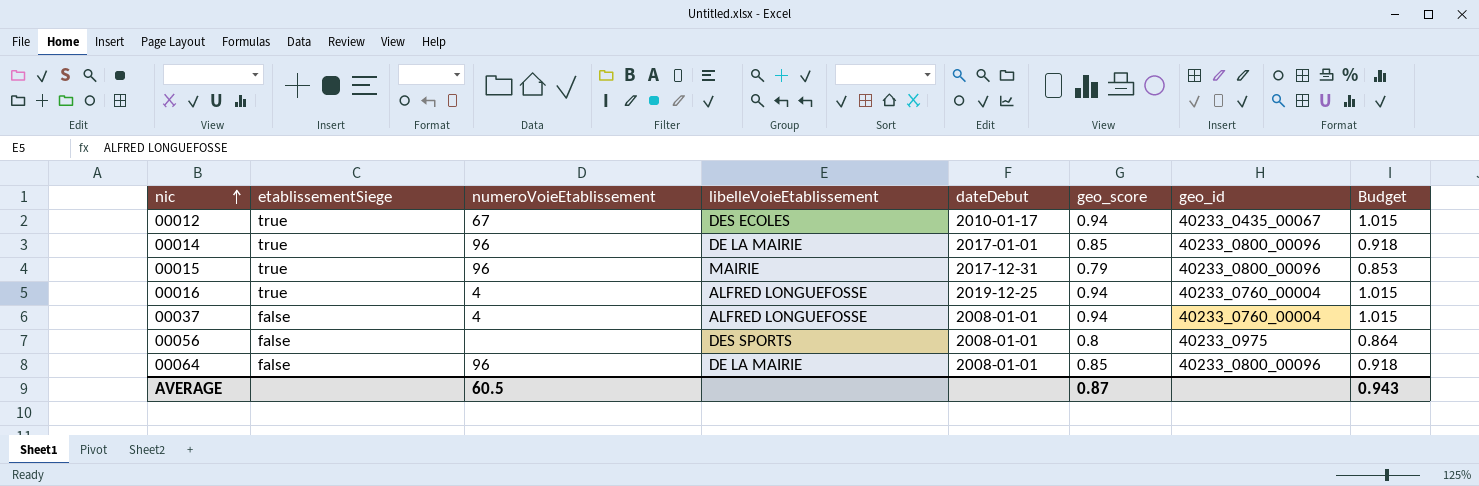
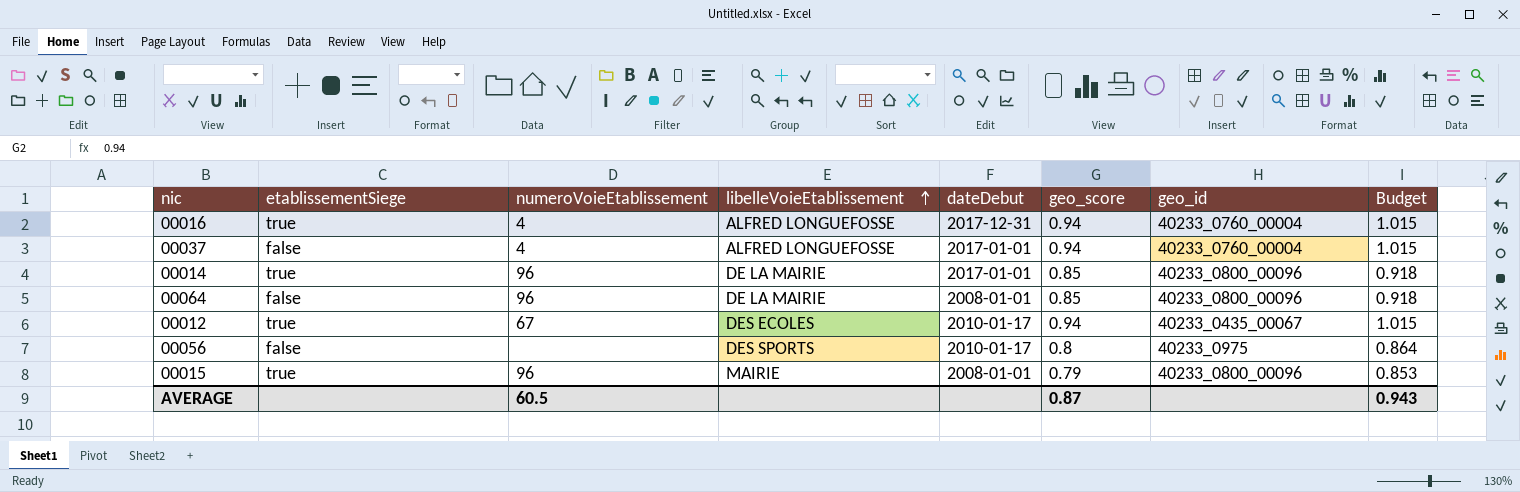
row order: nic ascending -> libelleVoieEtablissement ascending
00016 | dateDebut: 2019-12-25 -> 2017-12-31
00037 | dateDebut: 2008-01-01 -> 2017-01-01
00056 | dateDebut: 2008-01-01 -> 2010-01-17
00015 | dateDebut: 2017-12-31 -> 2008-01-01

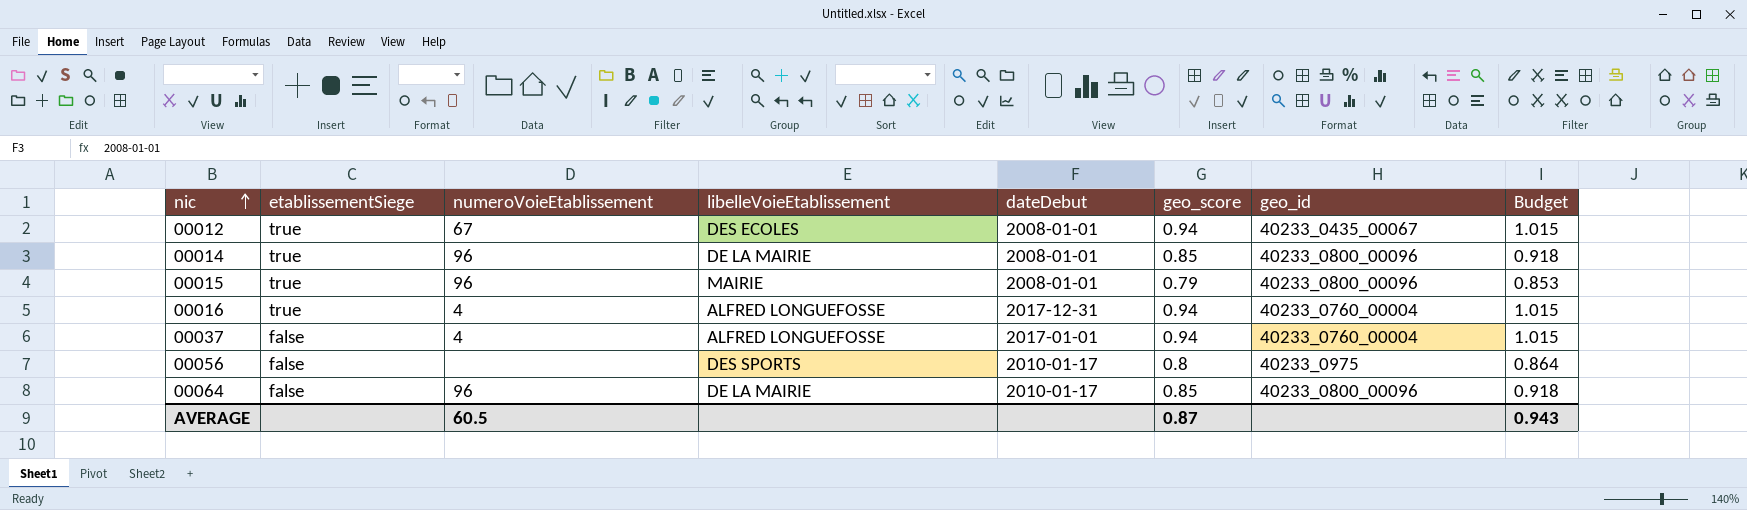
row order: libelleVoieEtablissement ascending -> nic ascending
00012 | dateDebut: 2010-01-17 -> 2008-01-01
00014 | dateDebut: 2017-01-01 -> 2008-01-01
00064 | dateDebut: 2008-01-01 -> 2010-01-17

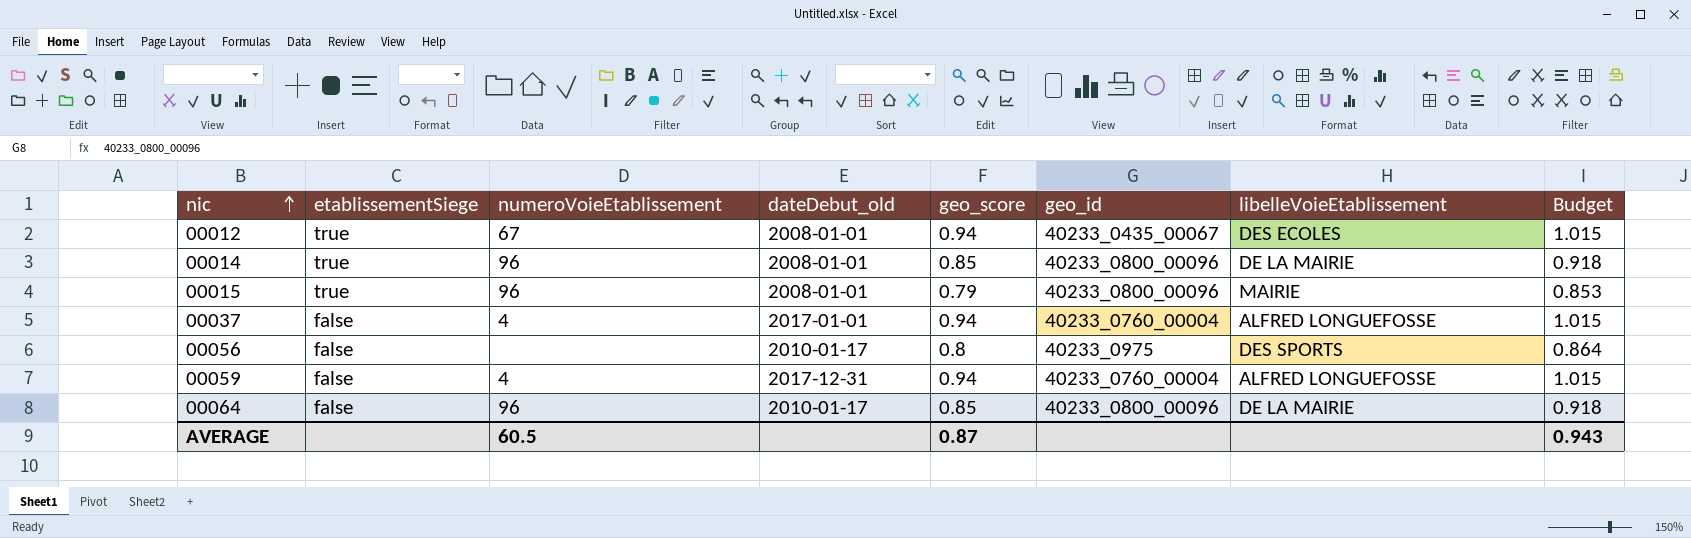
column name: dateDebut -> dateDebut_old
column libelleVoieEtablissement | position: 4 -> 7
row 00016: true | 4 | ALFRED LONGUEFOSSE | 2017-12-31 | 0.94 | 40233_0760_00004 | 1.015 -> none
row 00059: none -> false | 4 | 2017-12-31 | 0.94 | 40233_0760_00004 | ALFRED LONGUEFOSSE | 1.015

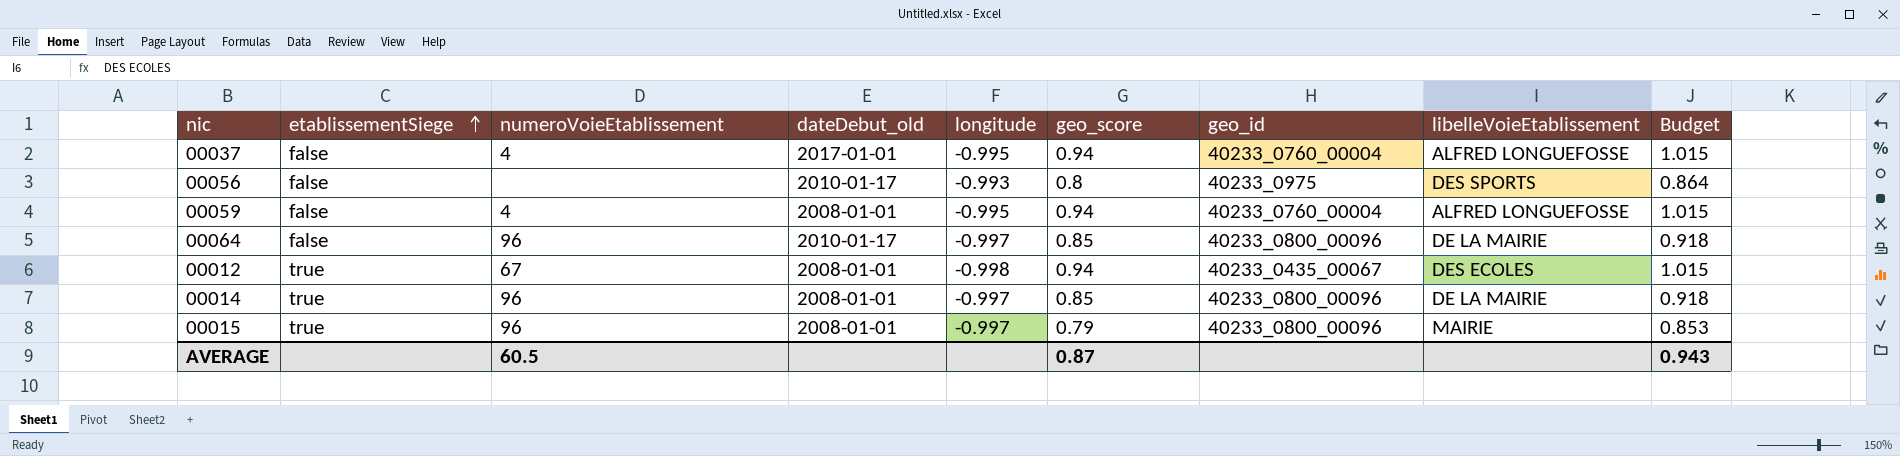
row order: nic ascending -> etablissementSiege ascending
column longitude | position: none -> 5
00059 | dateDebut_old: 2017-12-31 -> 2008-01-01

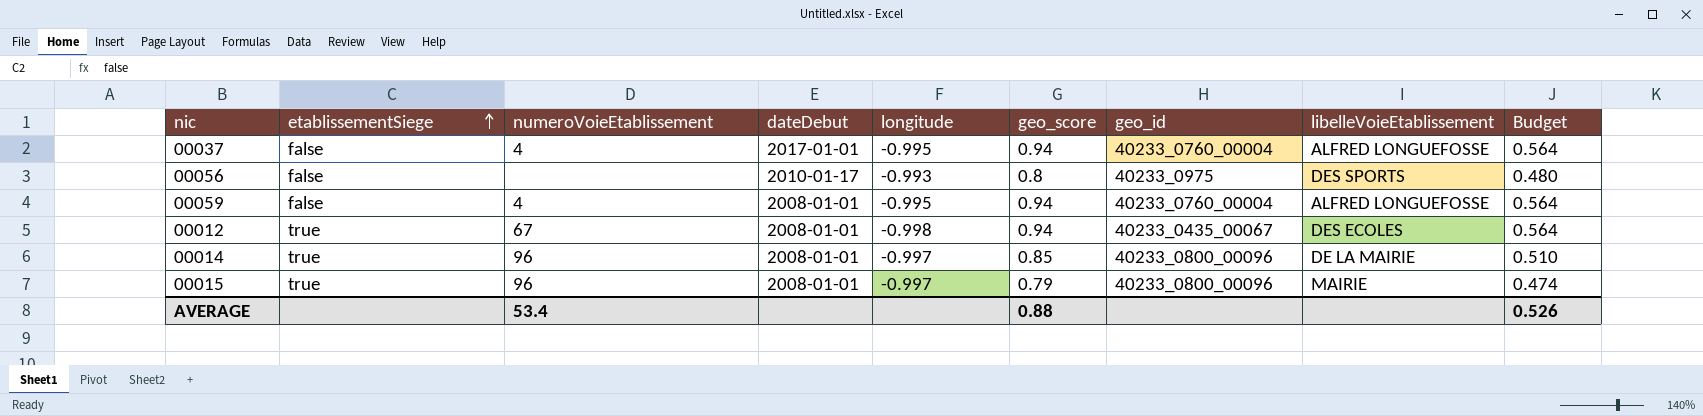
column name: dateDebut_old -> dateDebut
column Budget | formula: [geo_score] * 1.08 -> [geo_score] * 0.6
row 00064: false | 96 | 2010-01-17 | -0.997 | 0.85 | 40233_0800_00096 | DE LA MAIRIE | 0.918 -> none
AVERAGE | numeroVoieEtablissement: 60.5 -> 53.4
AVERAGE | geo_score: 0.87 -> 0.88
AVERAGE | Budget: 0.943 -> 0.526

